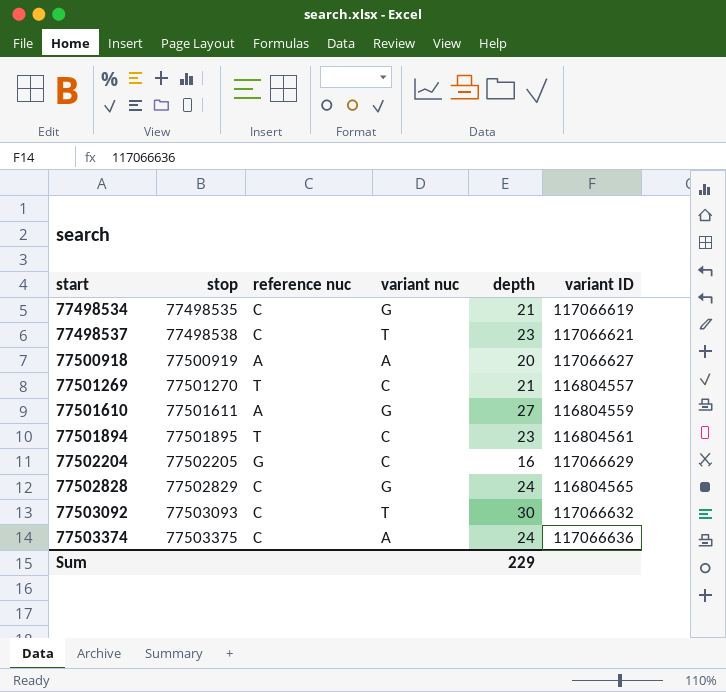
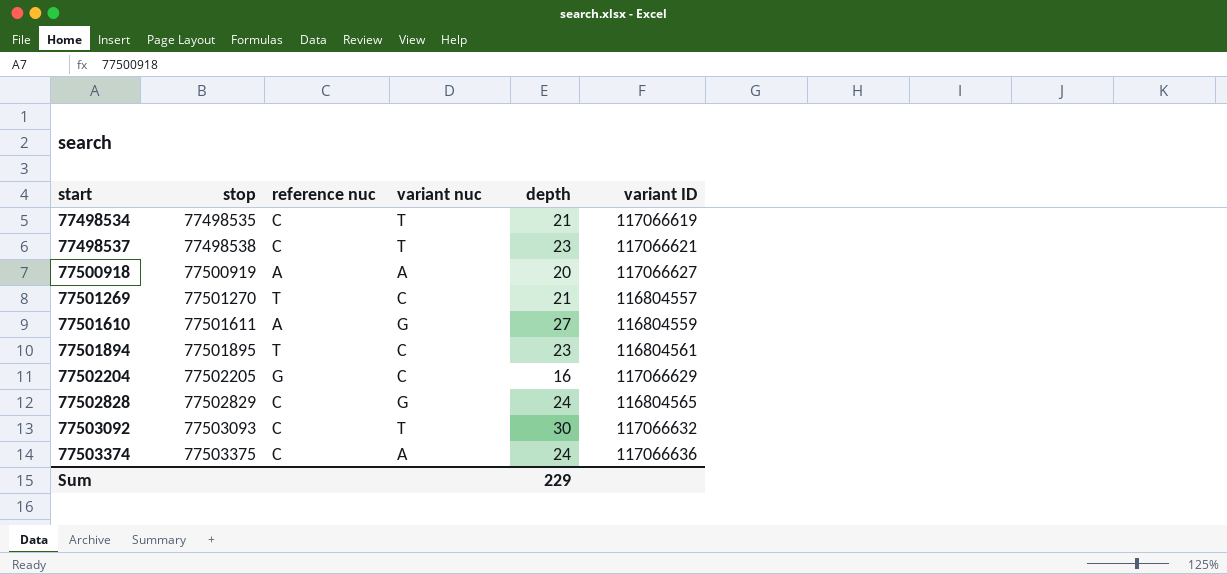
77498534 | variant nuc: G -> T

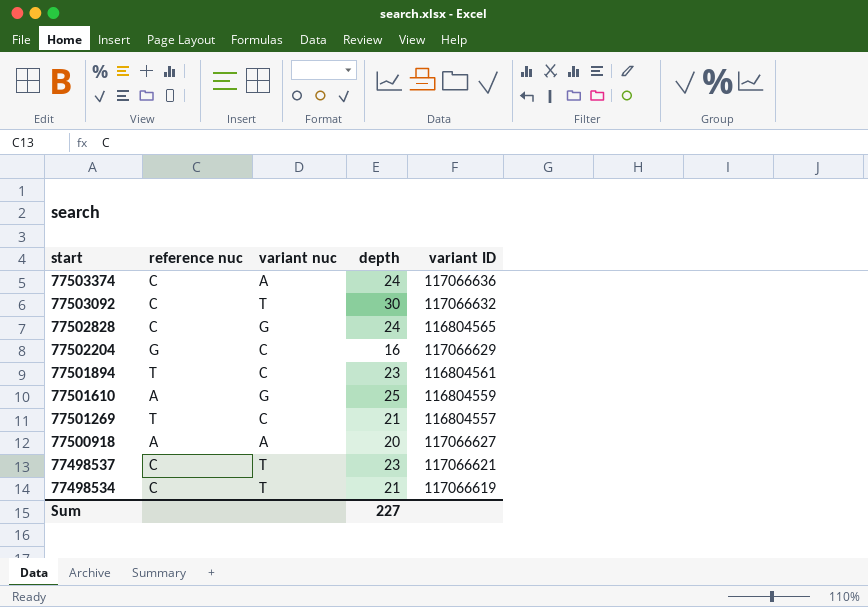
row order: start ascending -> start descending
column stop | position: 2 -> none
77501610 | depth: 27 -> 25
Sum | depth: 229 -> 227

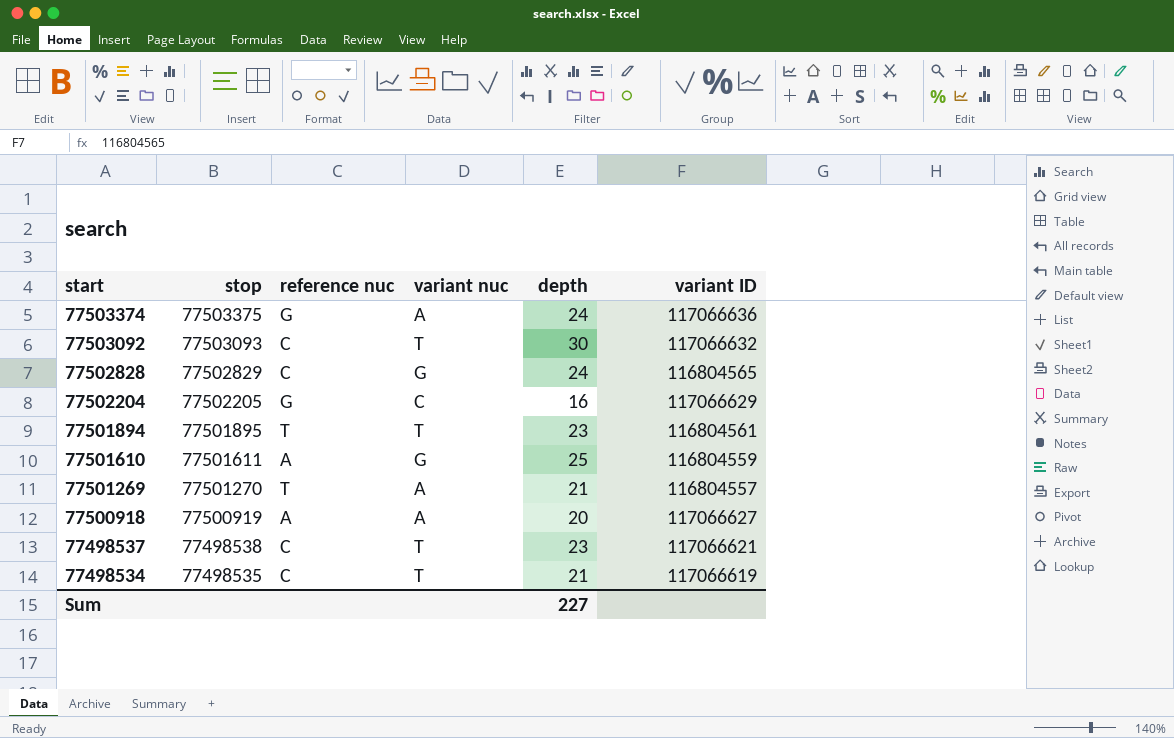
column stop | position: none -> 2
77503374 | reference nuc: C -> G
77501894 | variant nuc: C -> T
77501269 | variant nuc: C -> A

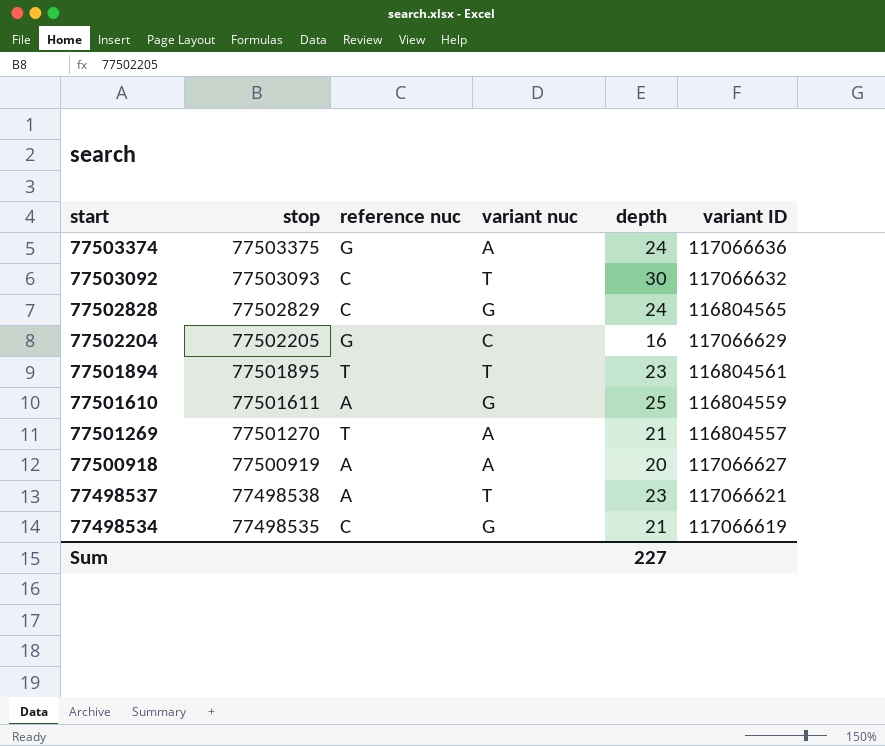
77498537 | reference nuc: C -> A
77498534 | variant nuc: T -> G

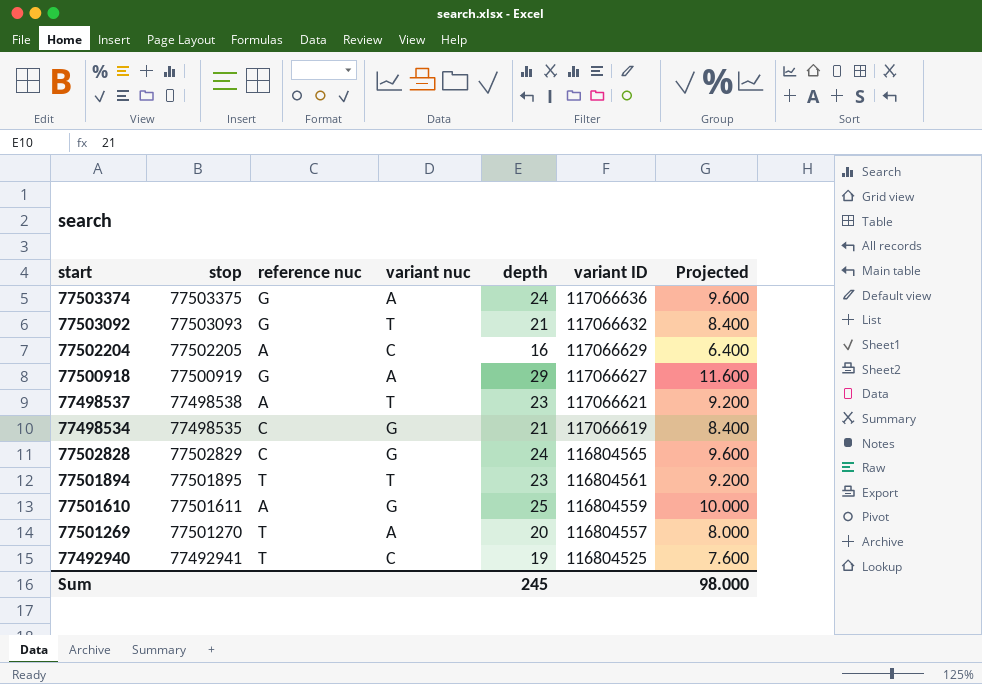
row order: start descending -> variant ID descending
column Projected | formula: none -> [depth] * 0.4
77503092 | reference nuc: C -> G
77503092 | depth: 30 -> 21
77502204 | reference nuc: G -> A
77500918 | reference nuc: A -> G
77500918 | depth: 20 -> 29
77501269 | depth: 21 -> 20
row 77492940: none -> 77492941 | T | C | 19 | 116804525 | 7.600
Sum | depth: 227 -> 245

